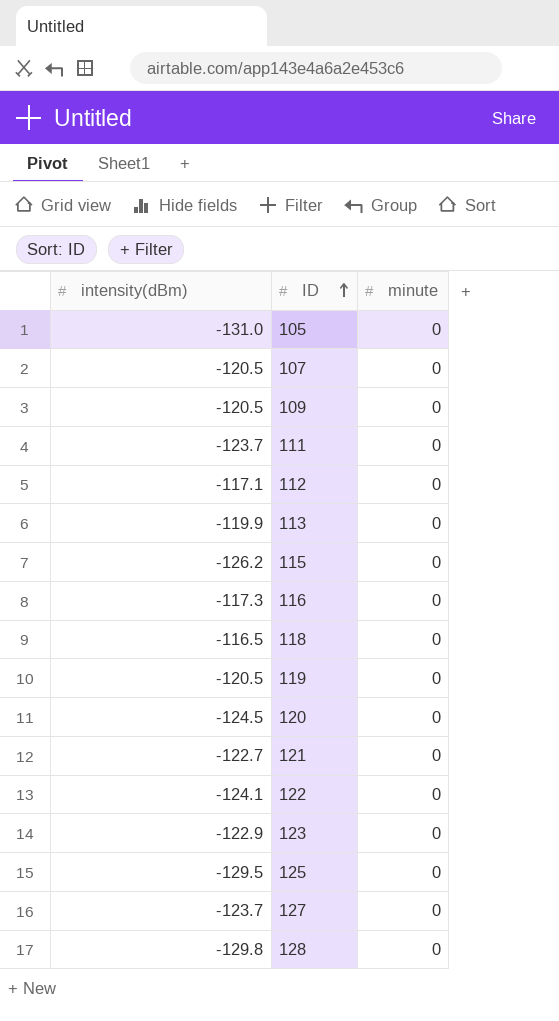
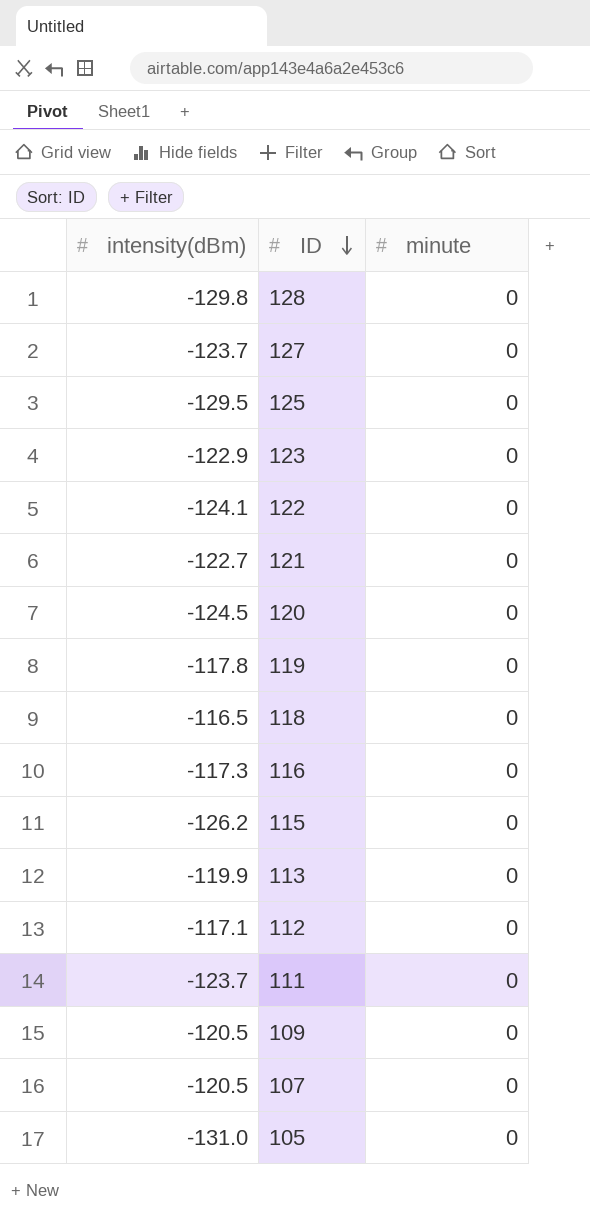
row order: ID ascending -> ID descending
119 | intensity(dBm): -120.5 -> -117.8

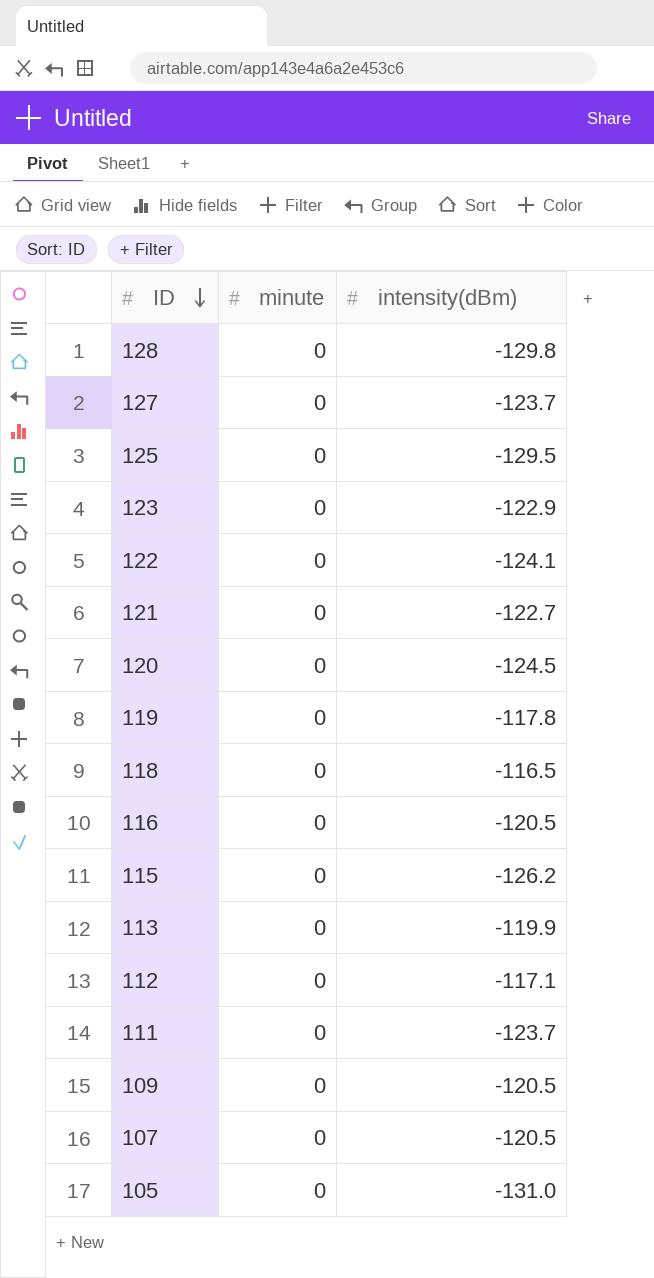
column intensity(dBm) | position: 1 -> 3
116 | intensity(dBm): -117.3 -> -120.5

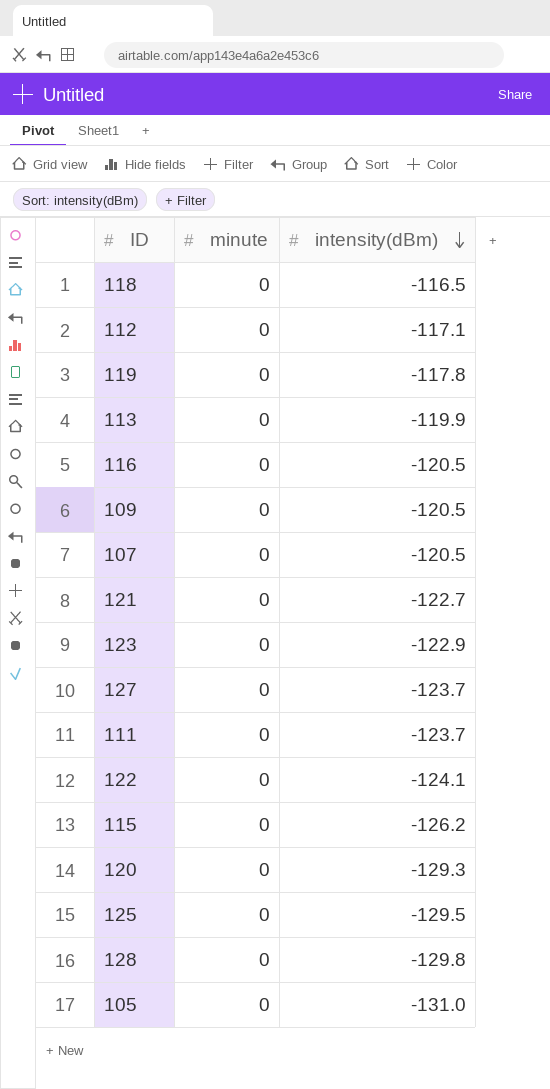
row order: ID descending -> intensity(dBm) descending
120 | intensity(dBm): -124.5 -> -129.3

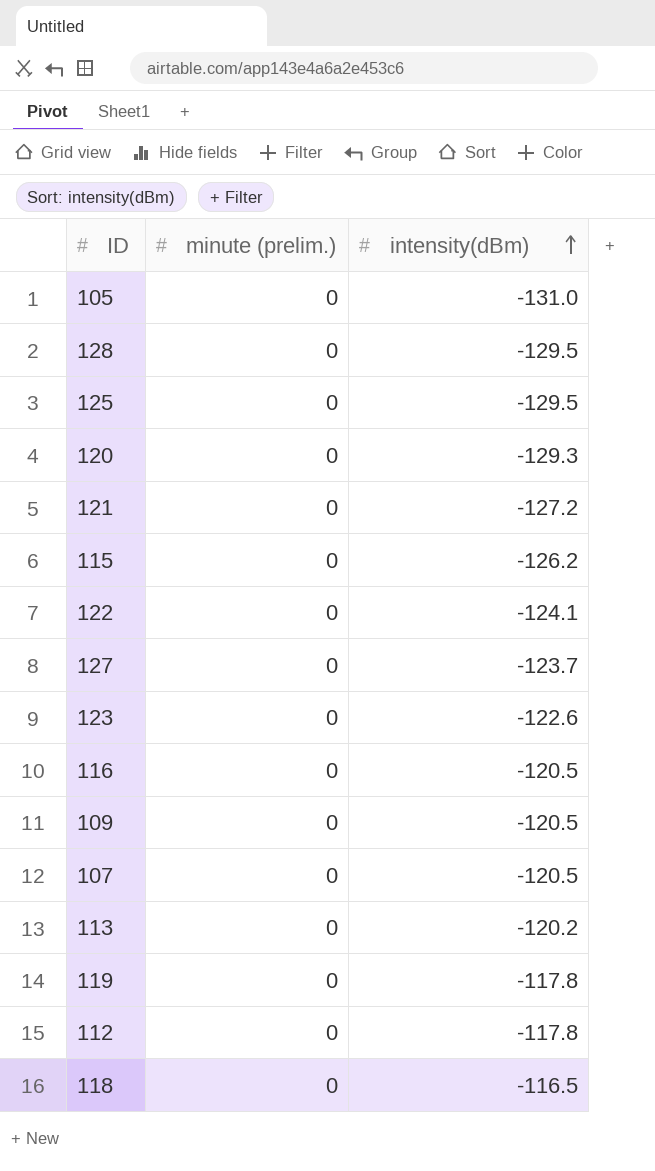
row order: intensity(dBm) descending -> intensity(dBm) ascending
column name: minute -> minute (prelim.)
row 111: 0 | -123.7 -> none
128 | intensity(dBm): -129.8 -> -129.5
121 | intensity(dBm): -122.7 -> -127.2
123 | intensity(dBm): -122.9 -> -122.6
113 | intensity(dBm): -119.9 -> -120.2
112 | intensity(dBm): -117.1 -> -117.8

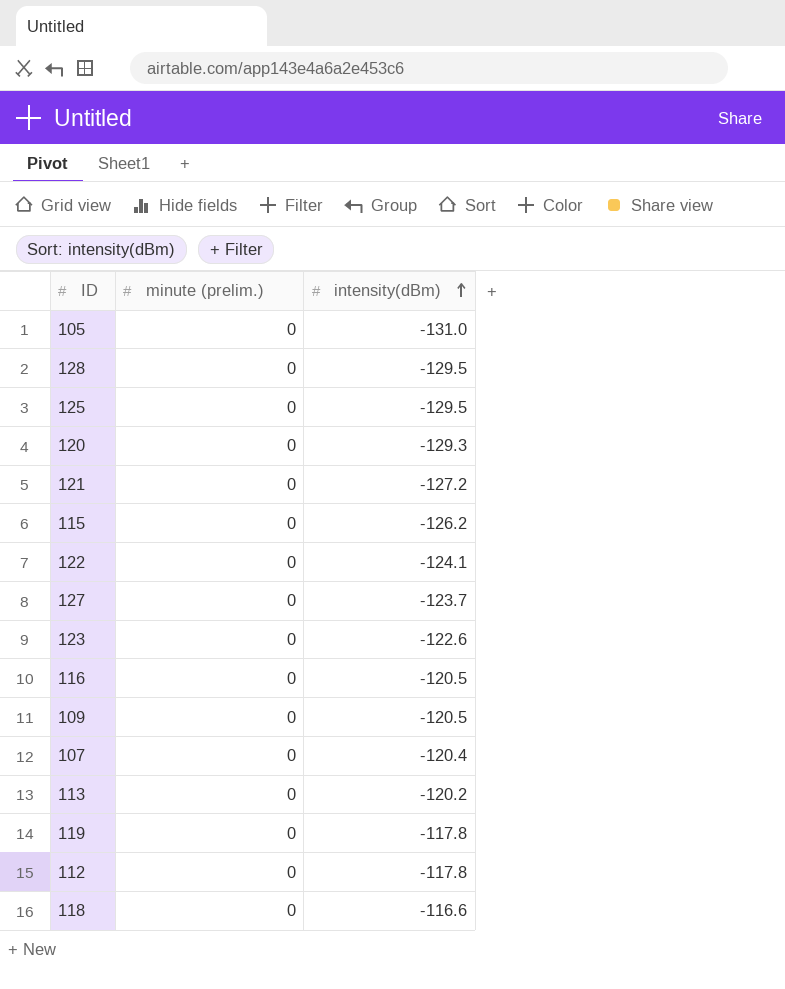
107 | intensity(dBm): -120.5 -> -120.4
118 | intensity(dBm): -116.5 -> -116.6

